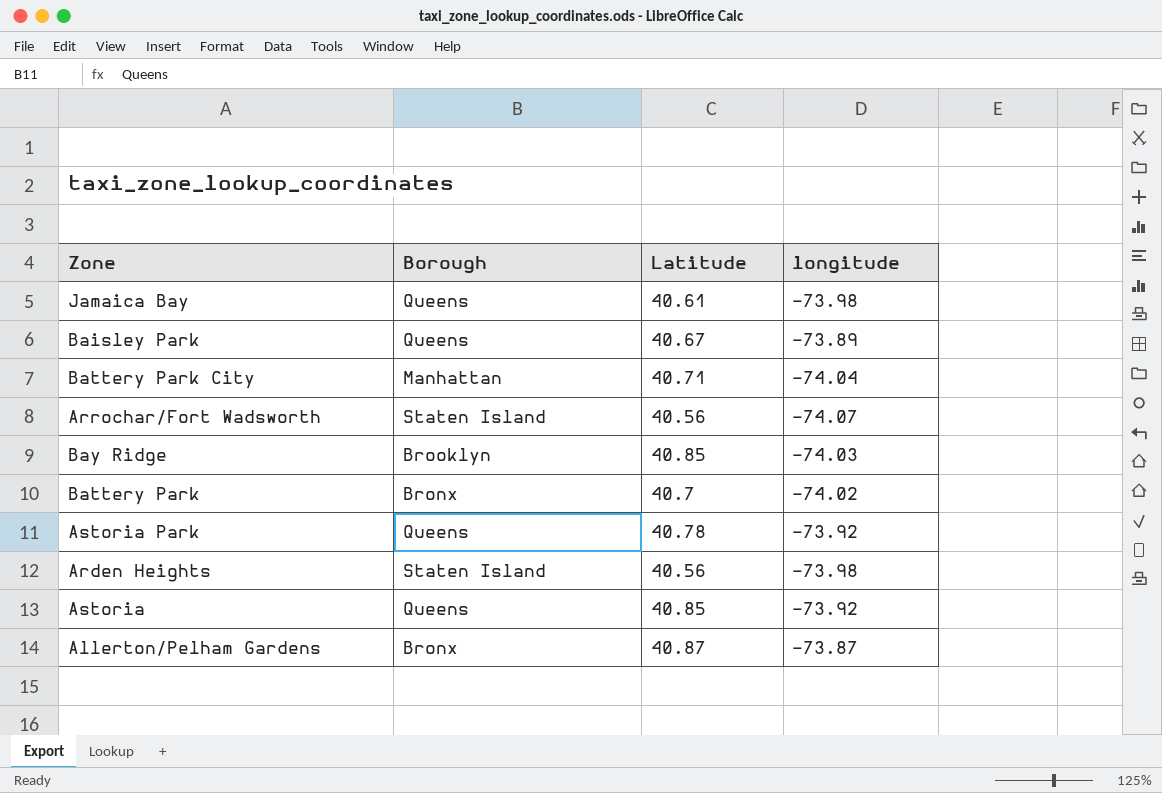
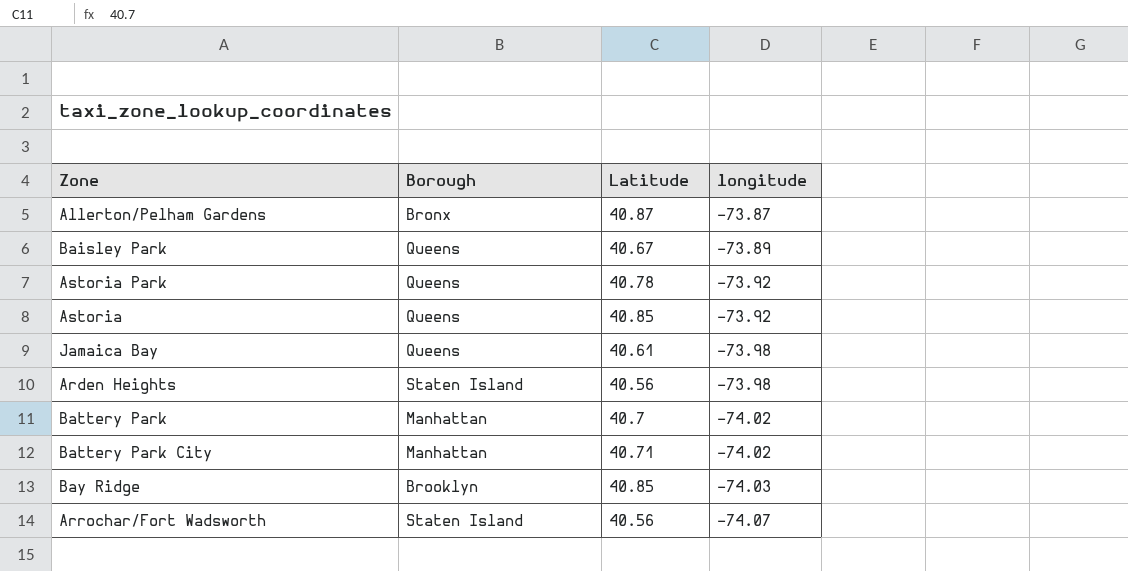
row order: none -> longitude descending
Battery Park | Borough: Bronx -> Manhattan
Battery Park City | longitude: -74.04 -> -74.02

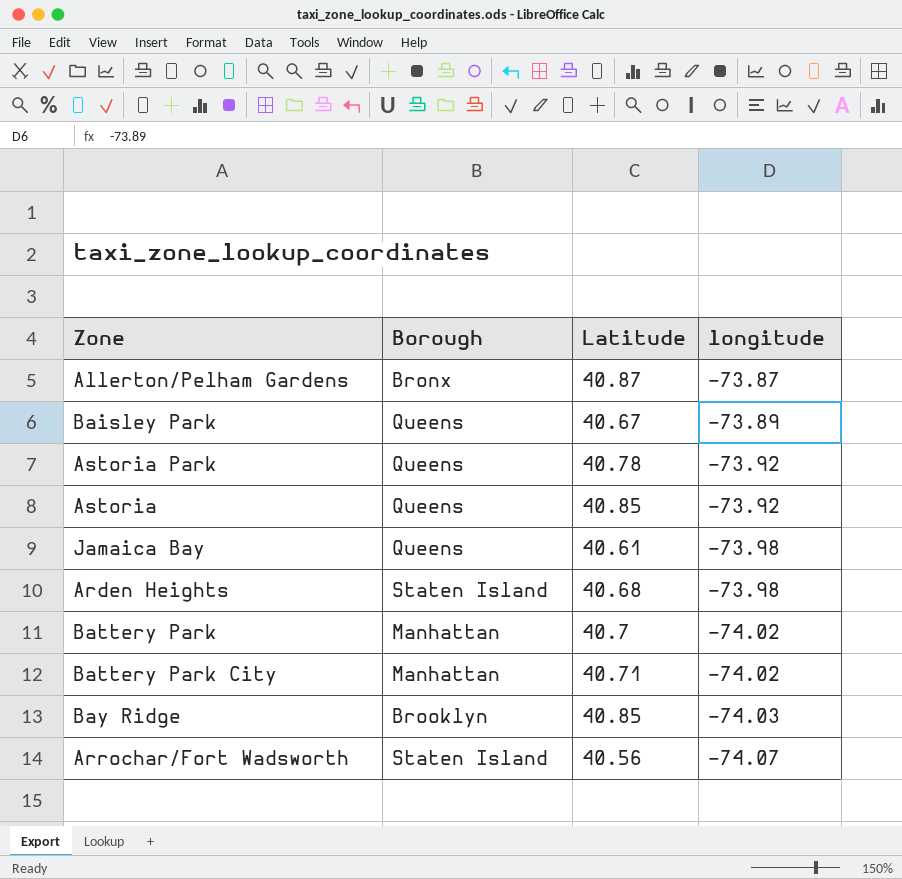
Arden Heights | Latitude: 40.56 -> 40.68

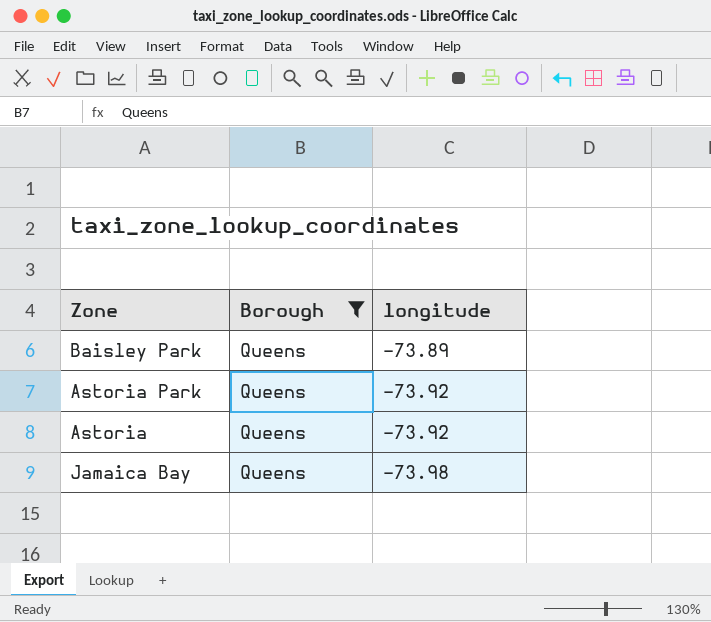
filter: none -> Borough = Queens
column Latitude | position: 3 -> none

